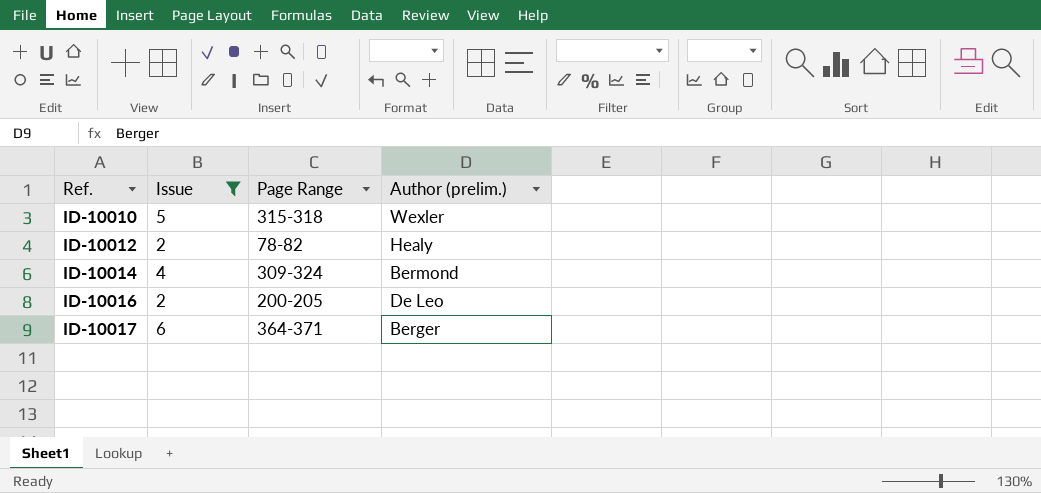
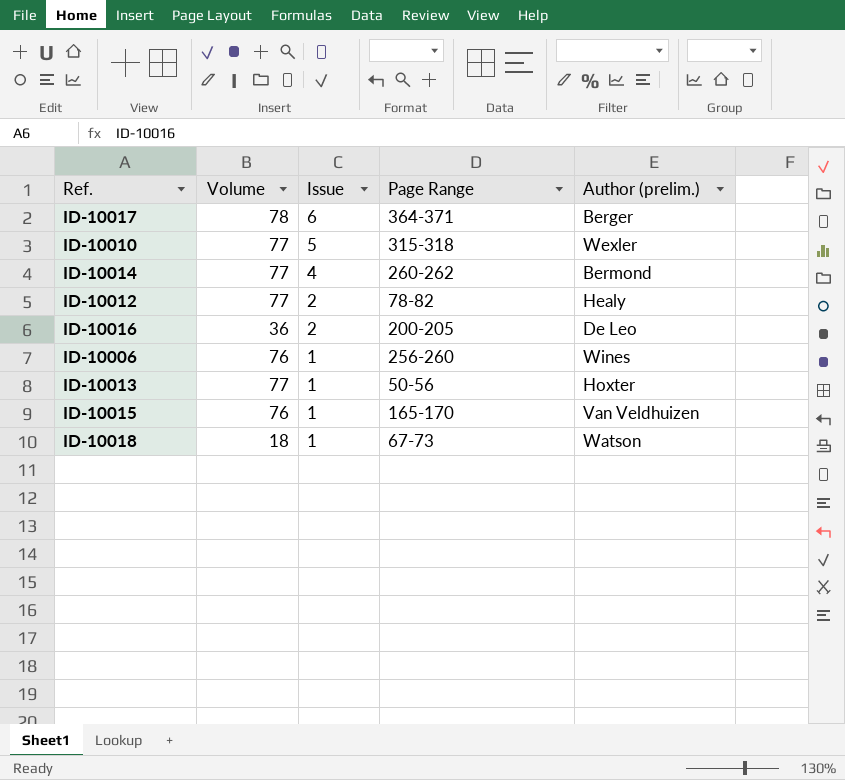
filter: Issue != 1 -> none
row order: Ref. ascending -> Issue descending
column Volume | position: none -> 2
ID-10014 | Page Range: 309-324 -> 260-262

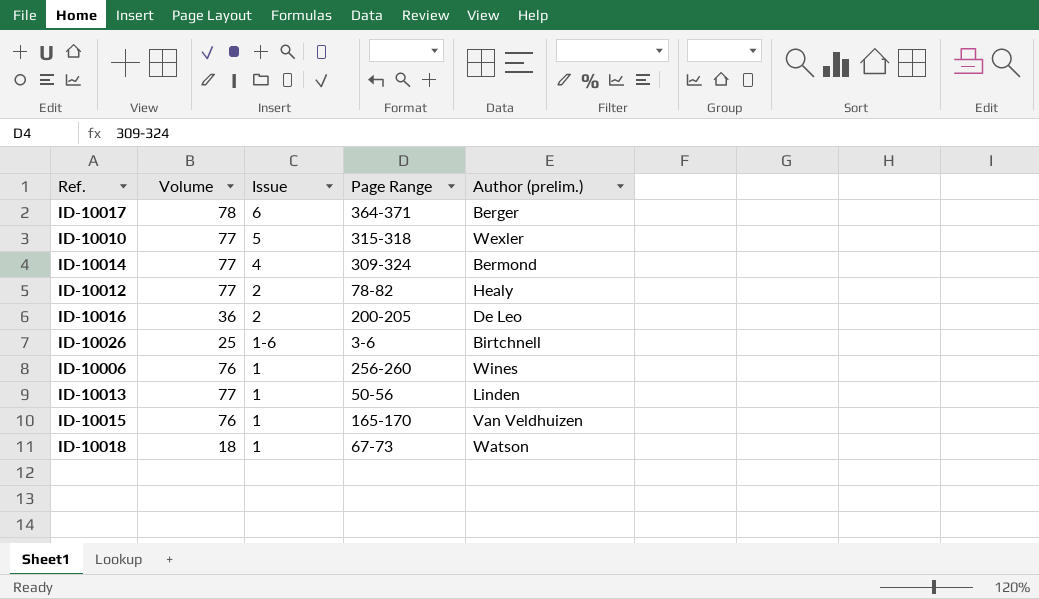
ID-10014 | Page Range: 260-262 -> 309-324
row ID-10026: none -> 25 | 1-6 | 3-6 | Birtchnell
ID-10013 | Author (prelim.): Hoxter -> Linden

